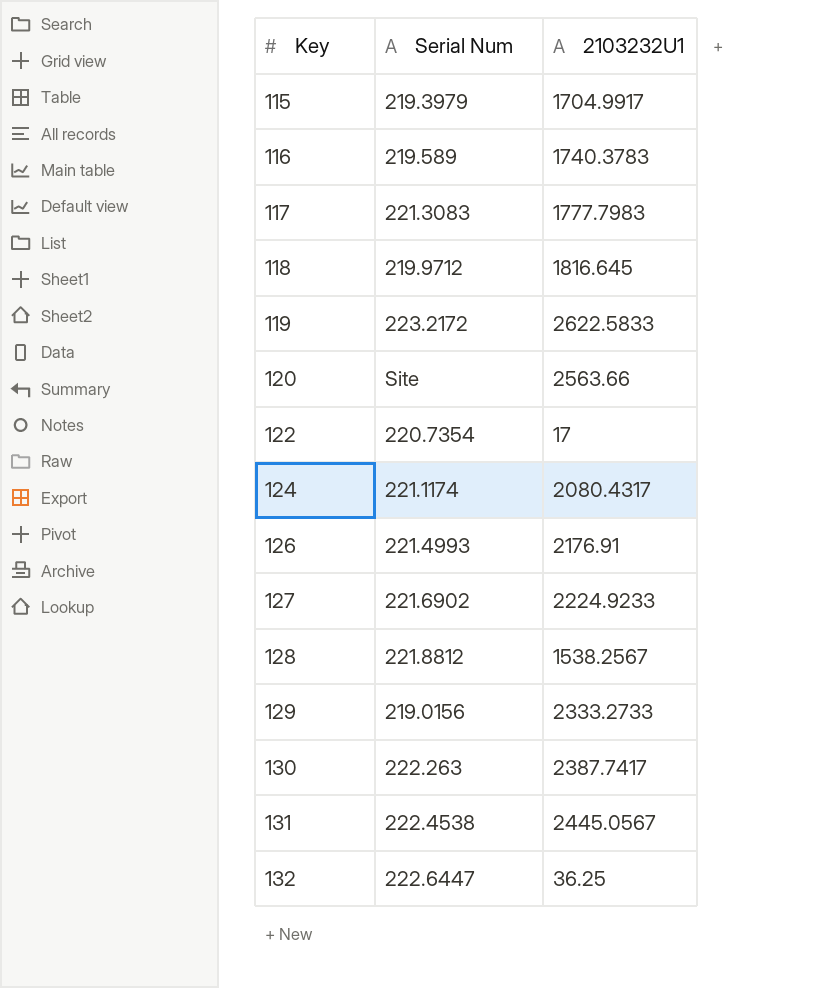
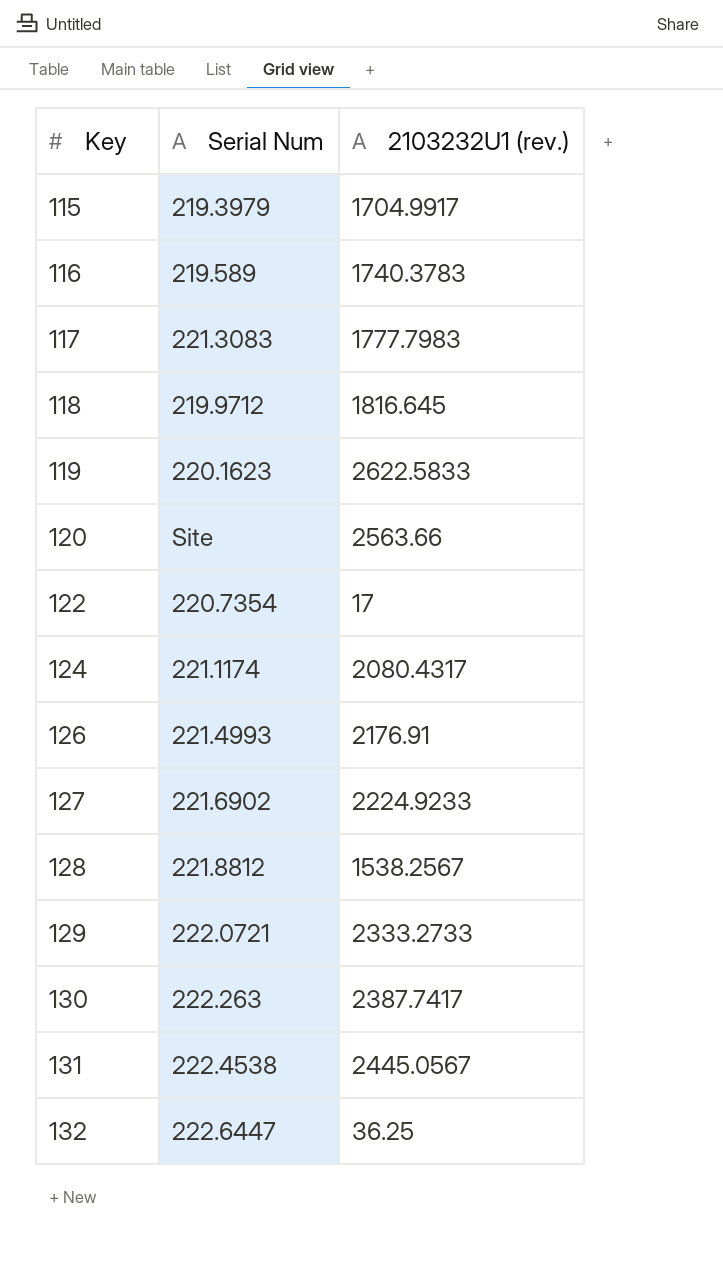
column name: 2103232U1 -> 2103232U1 (rev.)
119 | Serial Num: 223.2172 -> 220.1623
129 | Serial Num: 219.0156 -> 222.0721

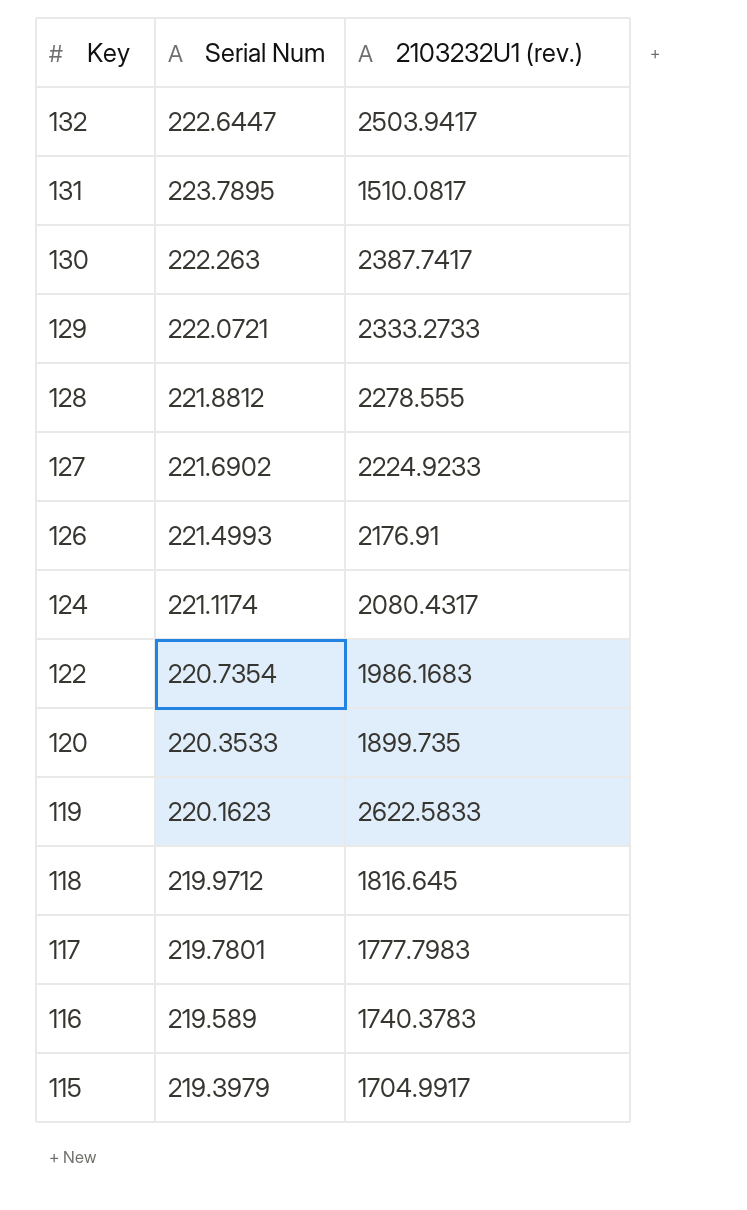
row order: Key ascending -> Key descending
132 | 2103232U1 (rev.): 36.25 -> 2503.9417
131 | Serial Num: 222.4538 -> 223.7895
131 | 2103232U1 (rev.): 2445.0567 -> 1510.0817
128 | 2103232U1 (rev.): 1538.2567 -> 2278.555
122 | 2103232U1 (rev.): 17 -> 1986.1683
120 | Serial Num: Site -> 220.3533
120 | 2103232U1 (rev.): 2563.66 -> 1899.735
117 | Serial Num: 221.3083 -> 219.7801

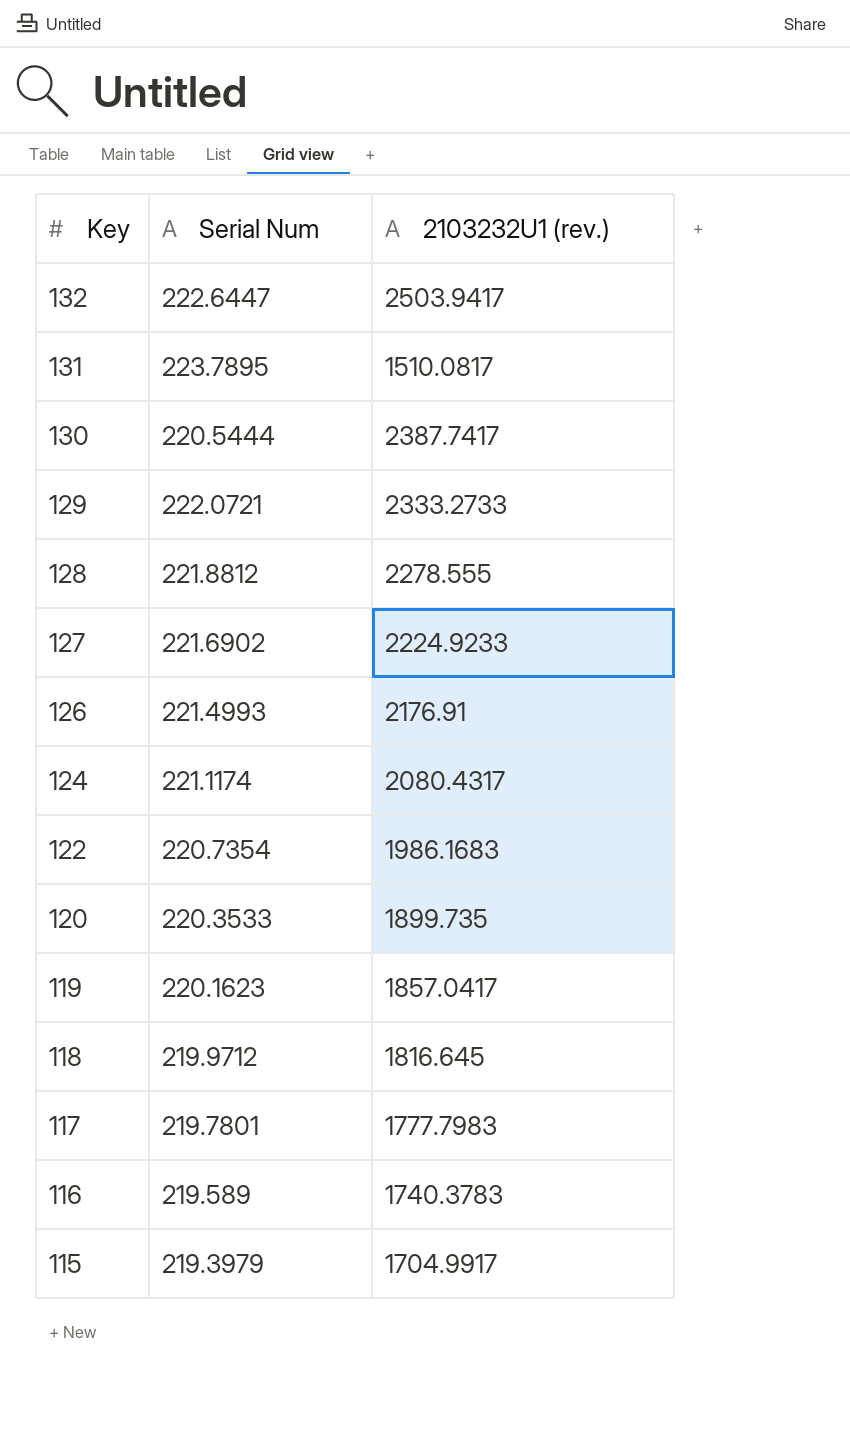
130 | Serial Num: 222.263 -> 220.5444
119 | 2103232U1 (rev.): 2622.5833 -> 1857.0417

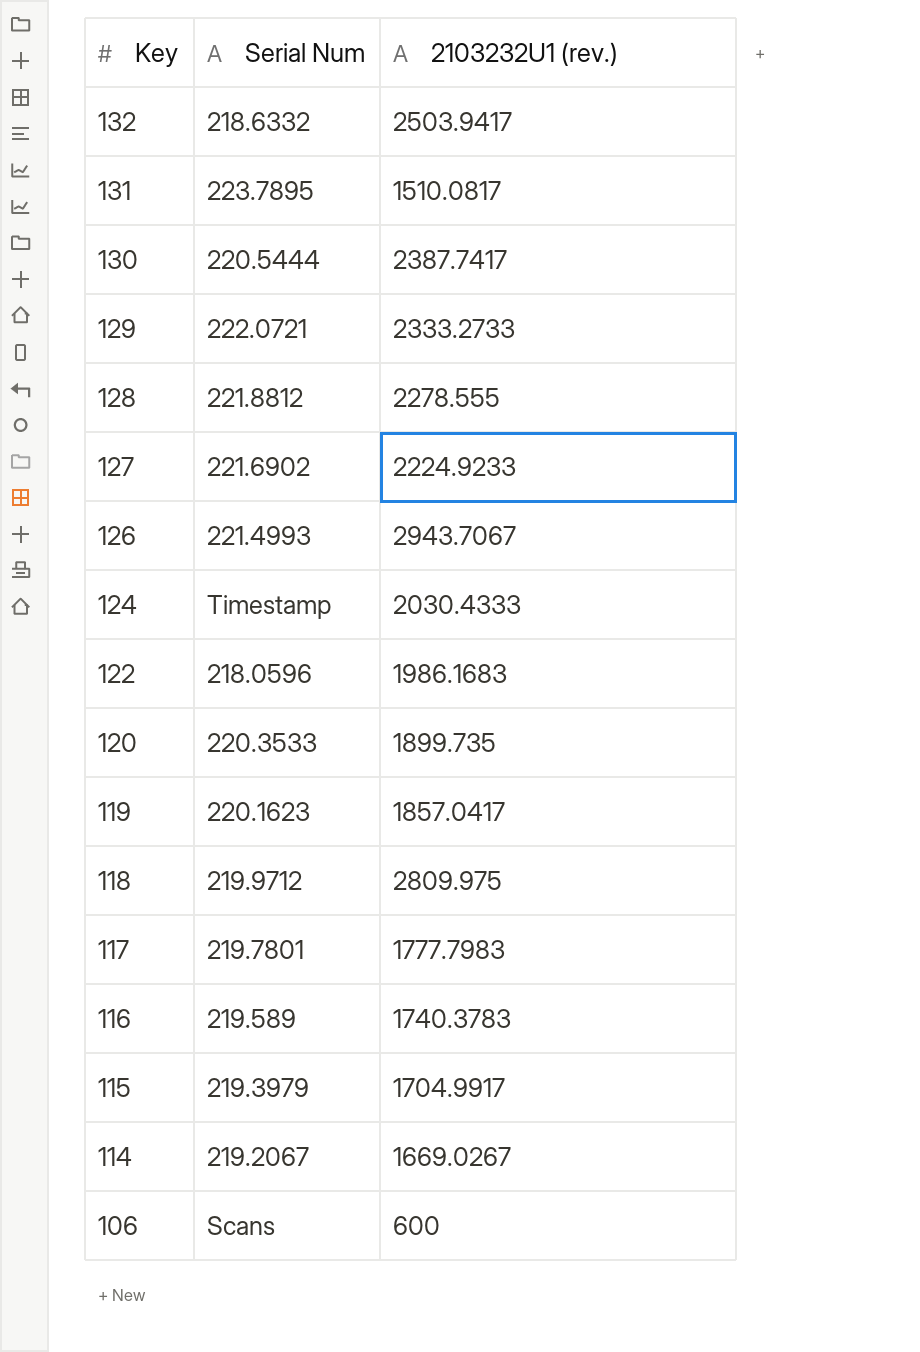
132 | Serial Num: 222.6447 -> 218.6332
126 | 2103232U1 (rev.): 2176.91 -> 2943.7067
124 | Serial Num: 221.1174 -> Timestamp
124 | 2103232U1 (rev.): 2080.4317 -> 2030.4333
122 | Serial Num: 220.7354 -> 218.0596
118 | 2103232U1 (rev.): 1816.645 -> 2809.975
row 114: none -> 219.2067 | 1669.0267
row 106: none -> Scans | 600

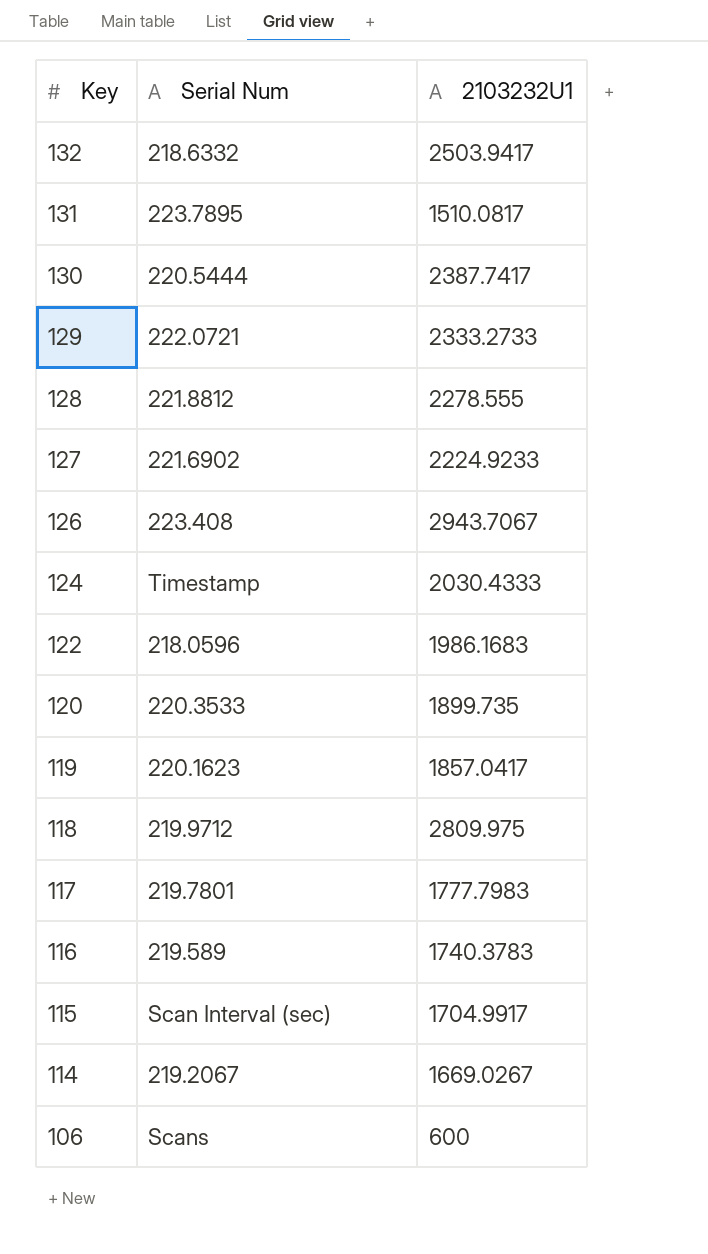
column name: 2103232U1 (rev.) -> 2103232U1
126 | Serial Num: 221.4993 -> 223.408
115 | Serial Num: 219.3979 -> Scan Interval (sec)

